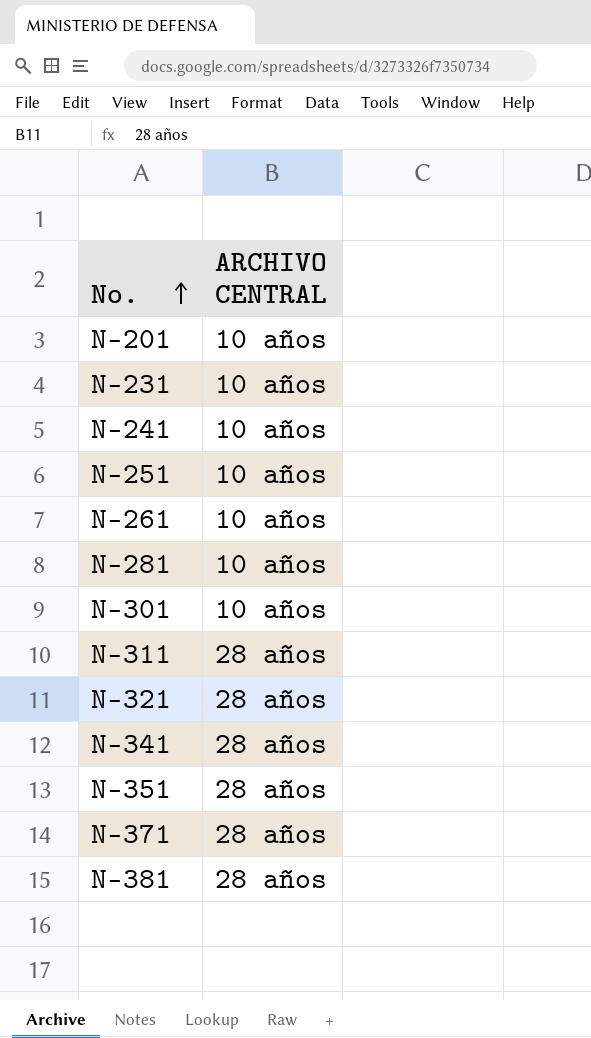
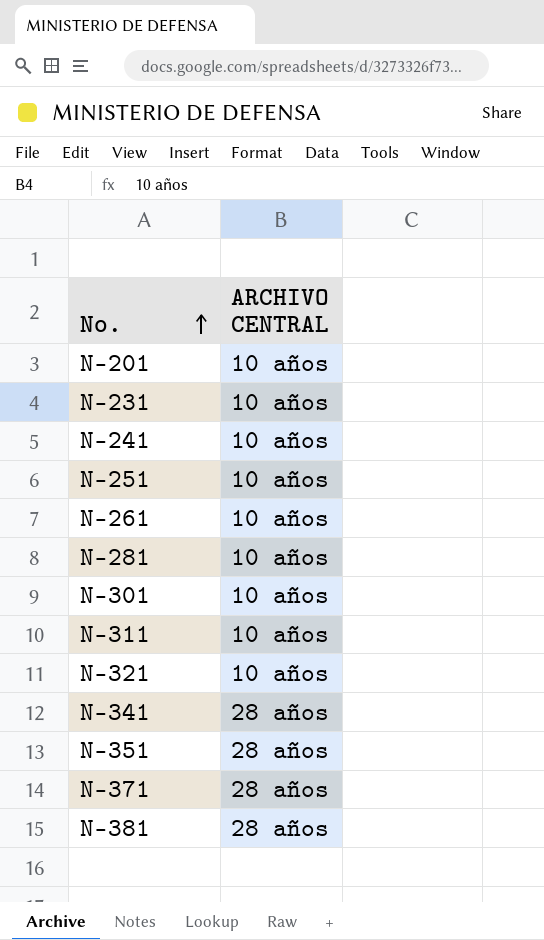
N-311 | ARCHIVO CENTRAL: 28 años -> 10 años
N-321 | ARCHIVO CENTRAL: 28 años -> 10 años

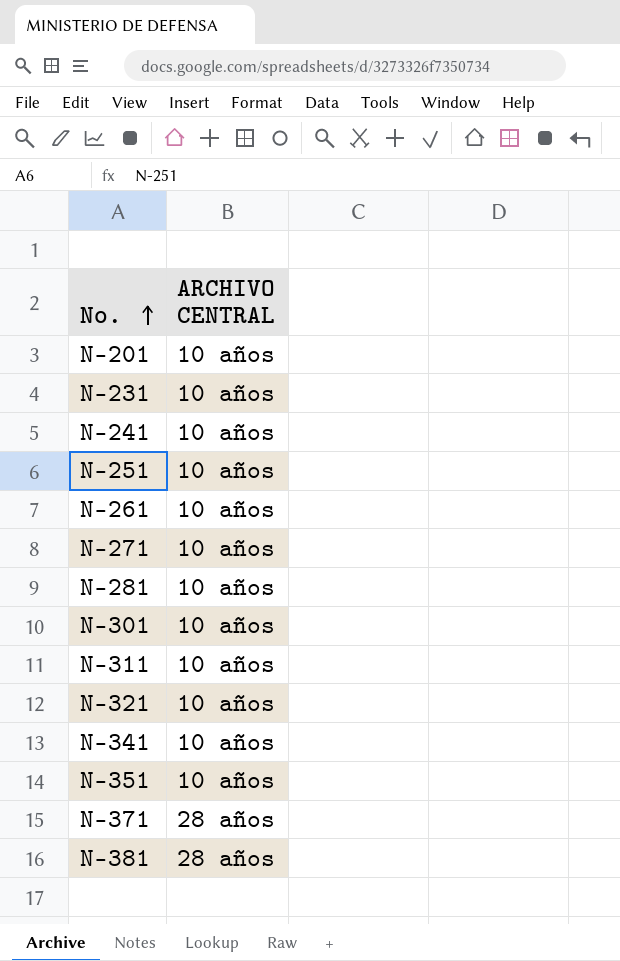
row N-271: none -> 10 años
N-341 | ARCHIVO CENTRAL: 28 años -> 10 años
N-351 | ARCHIVO CENTRAL: 28 años -> 10 años

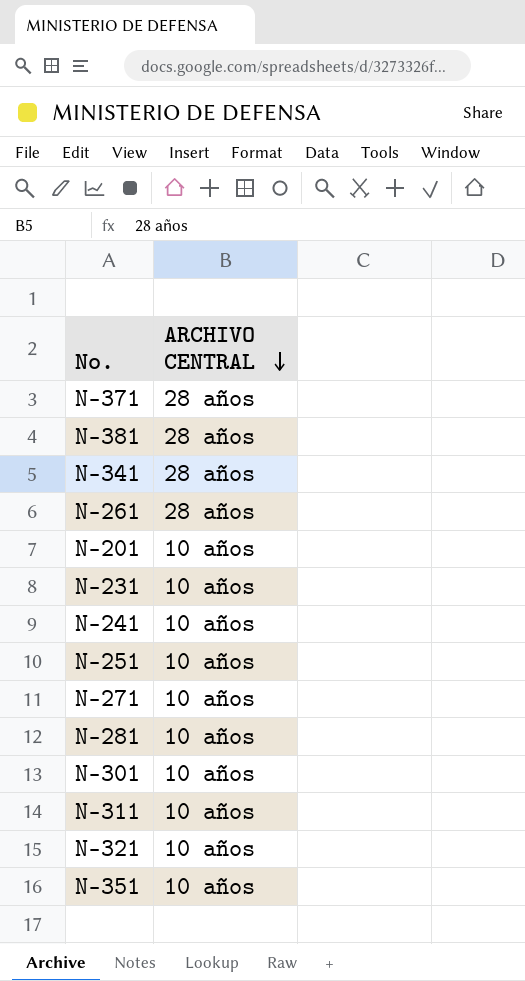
row order: No. ascending -> ARCHIVO CENTRAL descending
N-341 | ARCHIVO CENTRAL: 10 años -> 28 años
N-261 | ARCHIVO CENTRAL: 10 años -> 28 años

